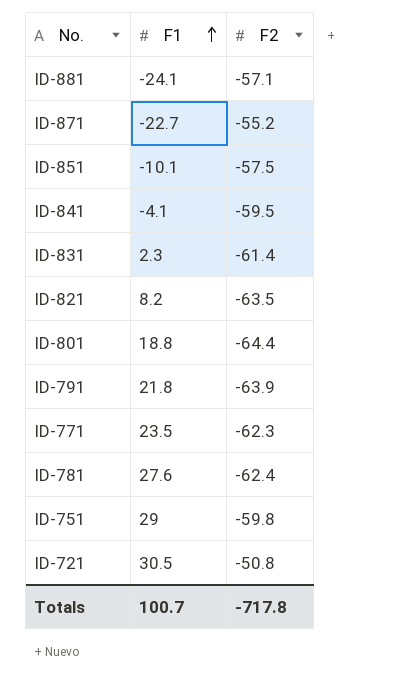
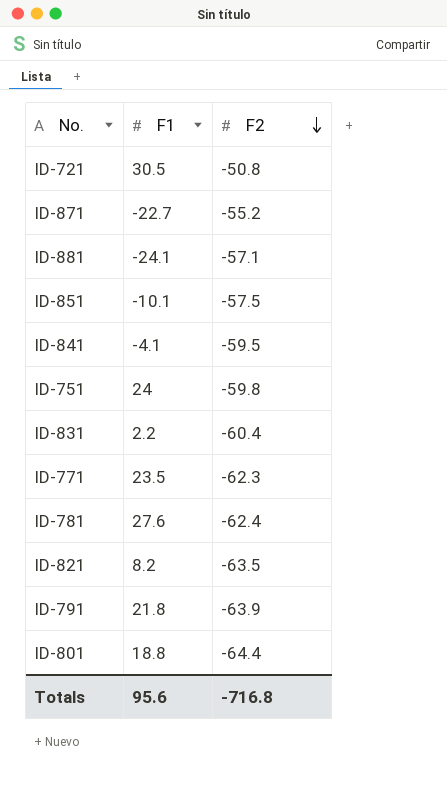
row order: F1 ascending -> F2 descending
ID-751 | F1: 29 -> 24
ID-831 | F1: 2.3 -> 2.2
ID-831 | F2: -61.4 -> -60.4
Totals | F1: 100.7 -> 95.6
Totals | F2: -717.8 -> -716.8

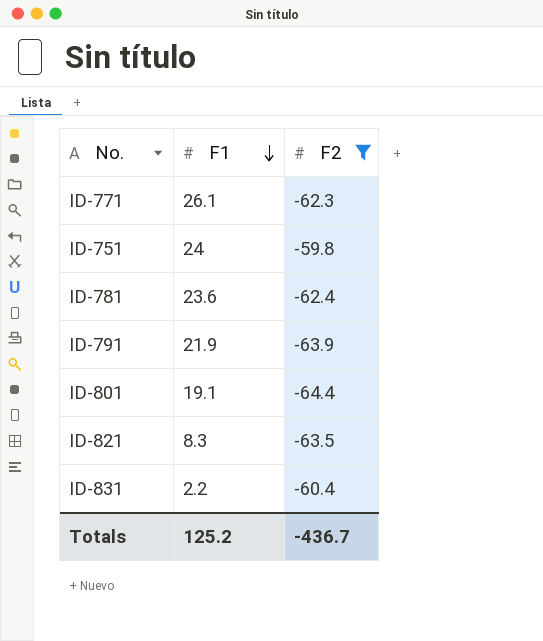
filter: none -> F2 <= -59.8
row order: F2 descending -> F1 descending
ID-771 | F1: 23.5 -> 26.1
ID-781 | F1: 27.6 -> 23.6
ID-791 | F1: 21.8 -> 21.9
ID-801 | F1: 18.8 -> 19.1
ID-821 | F1: 8.2 -> 8.3
Totals | F1: 95.6 -> 125.2
Totals | F2: -716.8 -> -436.7

